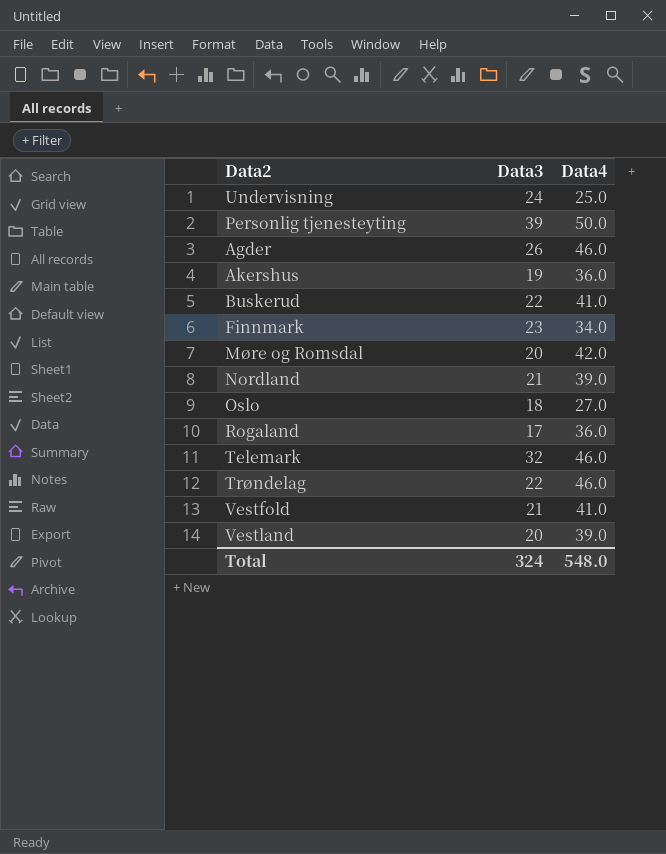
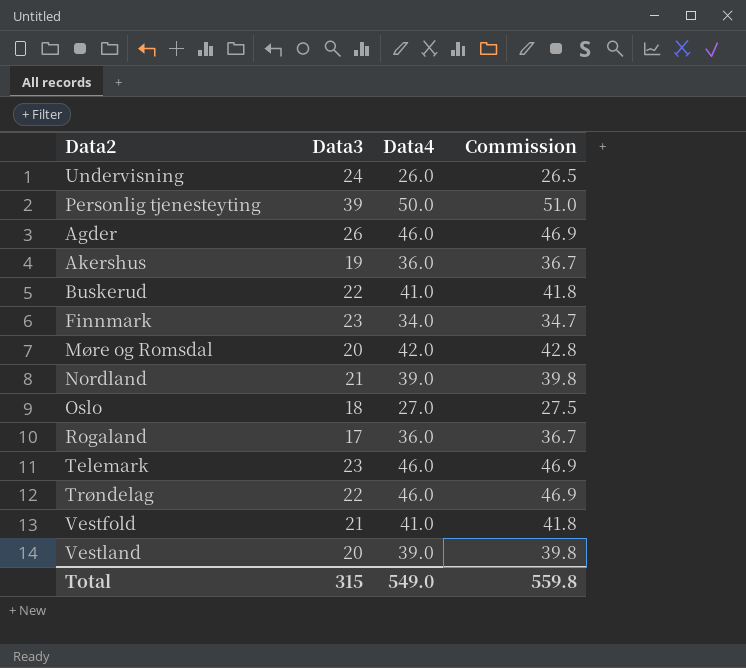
column Commission | formula: none -> [Data4] * 1.02
Undervisning | Data4: 25.0 -> 26.0
Telemark | Data3: 32 -> 23
Total | Data3: 324 -> 315
Total | Data4: 548.0 -> 549.0

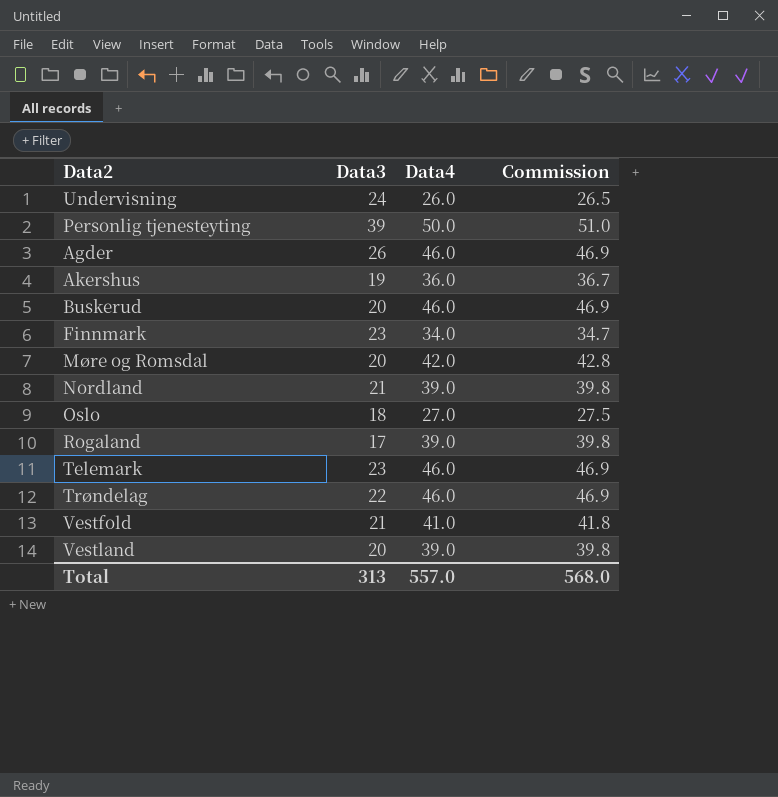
Buskerud | Data3: 22 -> 20
Buskerud | Data4: 41.0 -> 46.0
Buskerud | Commission: 41.8 -> 46.9
Rogaland | Data4: 36.0 -> 39.0
Rogaland | Commission: 36.7 -> 39.8
Total | Data3: 315 -> 313
Total | Data4: 549.0 -> 557.0
Total | Commission: 559.8 -> 568.0

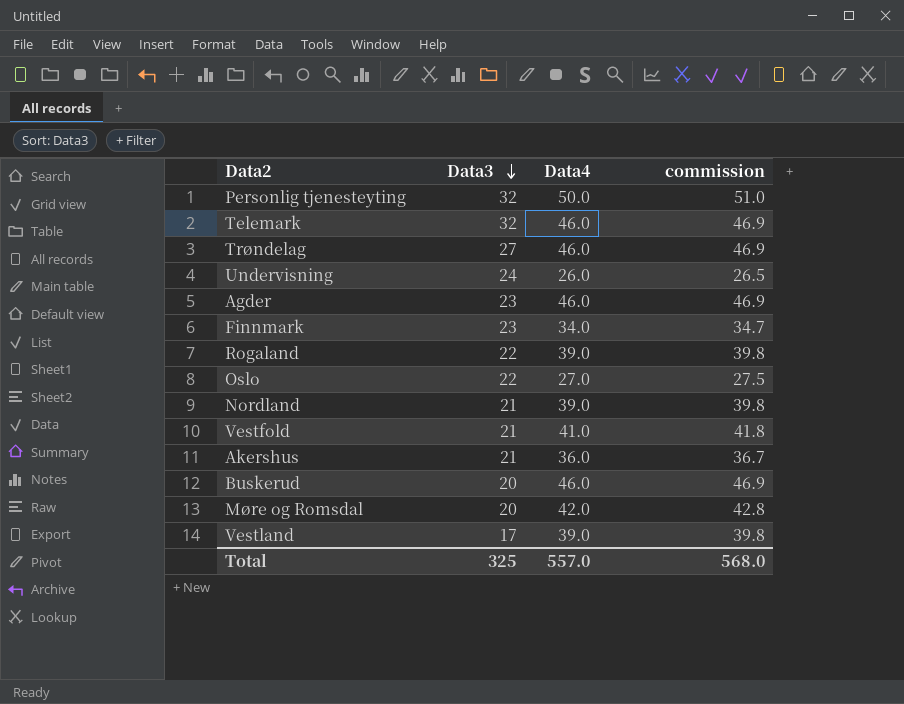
row order: none -> Data3 descending
column name: Commission -> commission
Personlig tjenesteyting | Data3: 39 -> 32
Telemark | Data3: 23 -> 32
Trøndelag | Data3: 22 -> 27
Agder | Data3: 26 -> 23
Rogaland | Data3: 17 -> 22
Oslo | Data3: 18 -> 22
Akershus | Data3: 19 -> 21
Vestland | Data3: 20 -> 17
Total | Data3: 313 -> 325

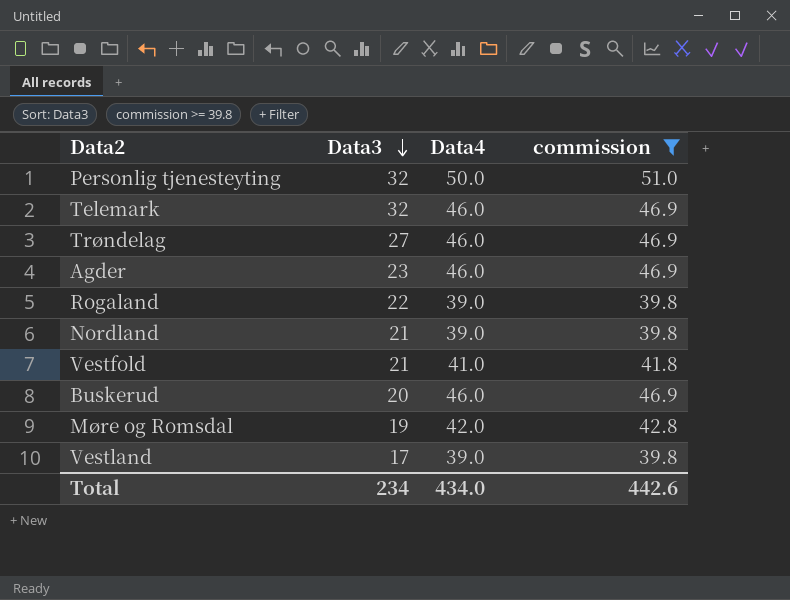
filter: none -> commission >= 39.8
Møre og Romsdal | Data3: 20 -> 19
Total | Data3: 325 -> 234
Total | Data4: 557.0 -> 434.0
Total | commission: 568.0 -> 442.6

